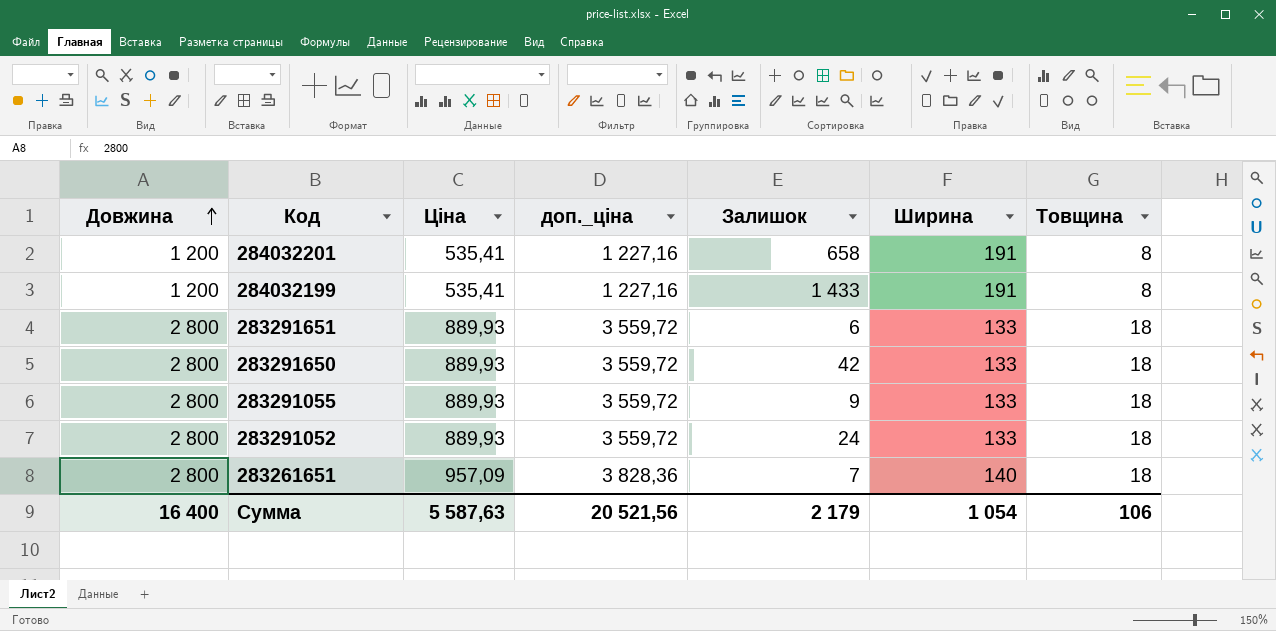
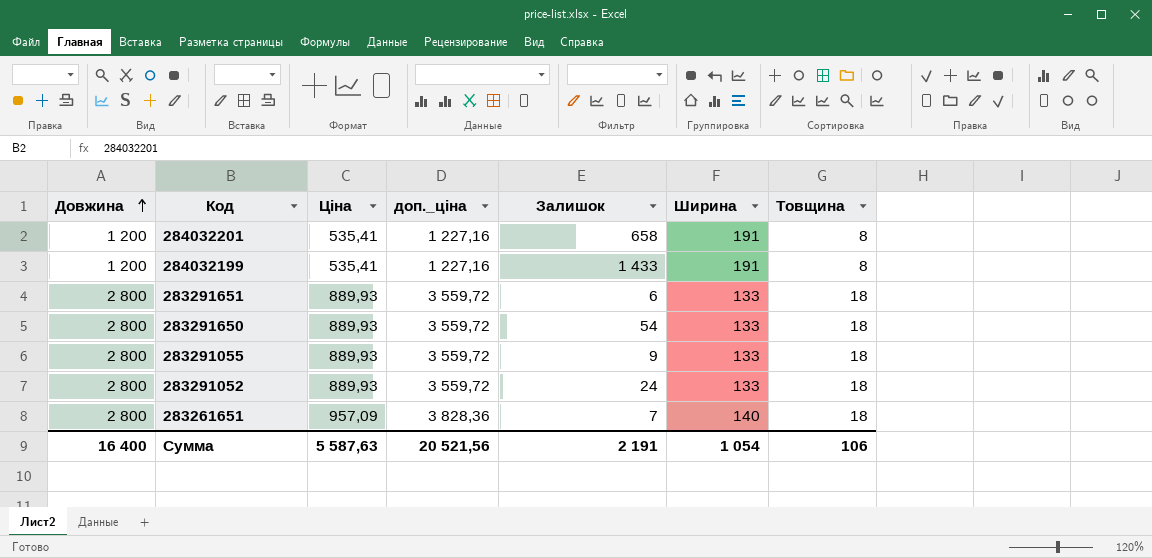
283291650 | Залишок: 42 -> 54
Сумма | Залишок: 2 179 -> 2 191

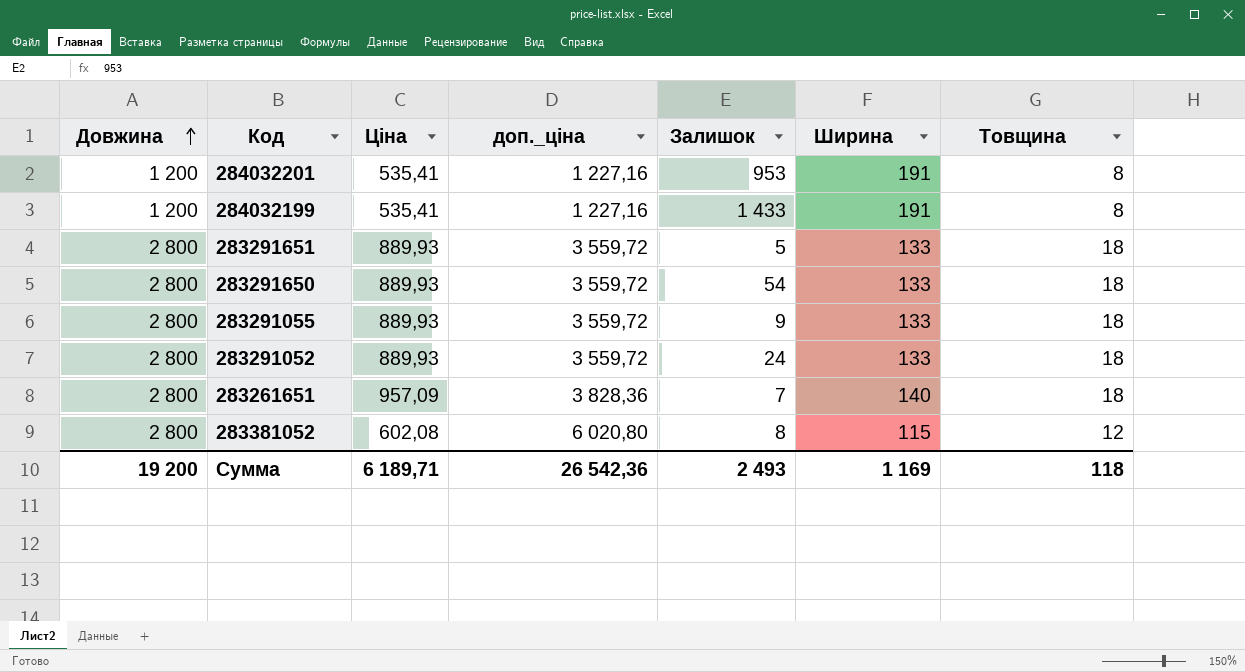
284032201 | Залишок: 658 -> 953
283291651 | Залишок: 6 -> 5
row 283381052: none -> 2 800 | 602,08 | 6 020,80 | 8 | 115 | 12
Сумма | Довжина: 16 400 -> 19 200
Сумма | Ціна: 5 587,63 -> 6 189,71
Сумма | доп._ціна: 20 521,56 -> 26 542,36
Сумма | Залишок: 2 191 -> 2 493
Сумма | Ширина: 1 054 -> 1 169
Сумма | Товщина: 106 -> 118

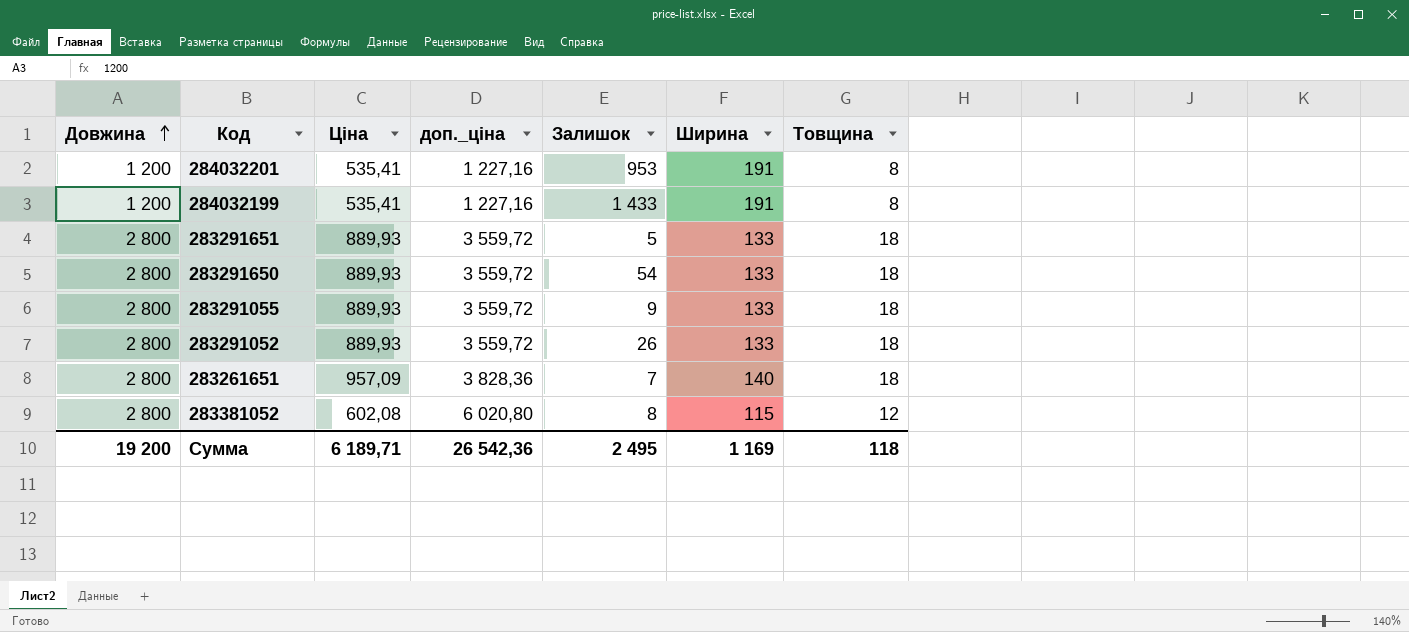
283291052 | Залишок: 24 -> 26
Сумма | Залишок: 2 493 -> 2 495

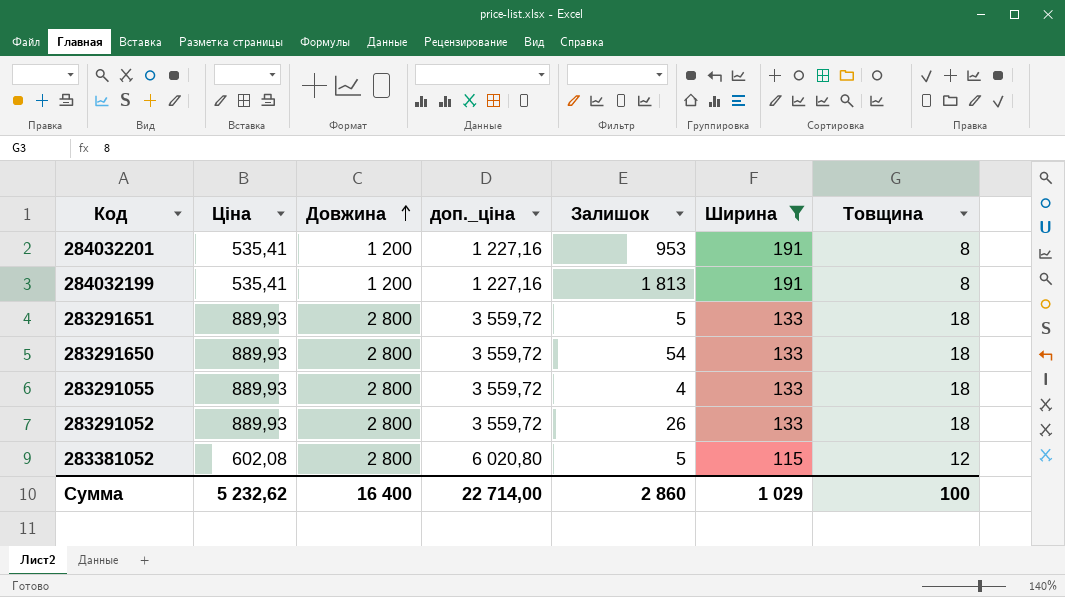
filter: none -> Ширина != 140
column Довжина | position: 1 -> 3
284032199 | Залишок: 1 433 -> 1 813
283291055 | Залишок: 9 -> 4
283381052 | Залишок: 8 -> 5
Сумма | Ціна: 6 189,71 -> 5 232,62
Сумма | Довжина: 19 200 -> 16 400
Сумма | доп._ціна: 26 542,36 -> 22 714,00
Сумма | Залишок: 2 495 -> 2 860
Сумма | Ширина: 1 169 -> 1 029
Сумма | Товщина: 118 -> 100

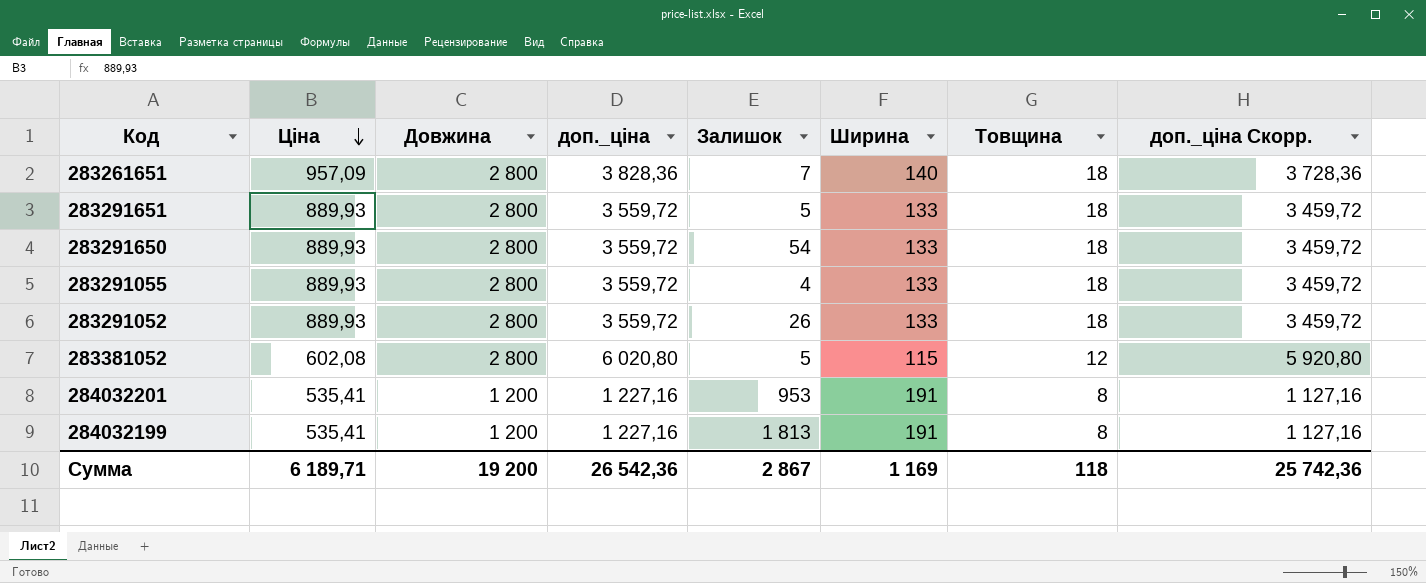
filter: Ширина != 140 -> none
row order: Довжина ascending -> Ціна descending
column доп._ціна Скорр. | formula: none -> [доп._ціна] - 100
Сумма | Ціна: 5 232,62 -> 6 189,71
Сумма | Довжина: 16 400 -> 19 200
Сумма | доп._ціна: 22 714,00 -> 26 542,36
Сумма | Залишок: 2 860 -> 2 867
Сумма | Ширина: 1 029 -> 1 169
Сумма | Товщина: 100 -> 118

